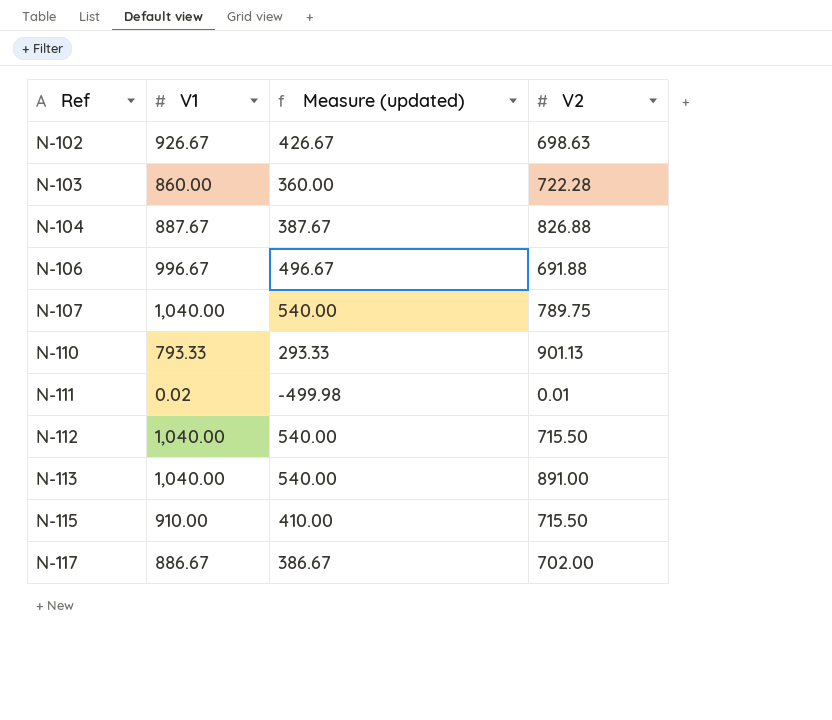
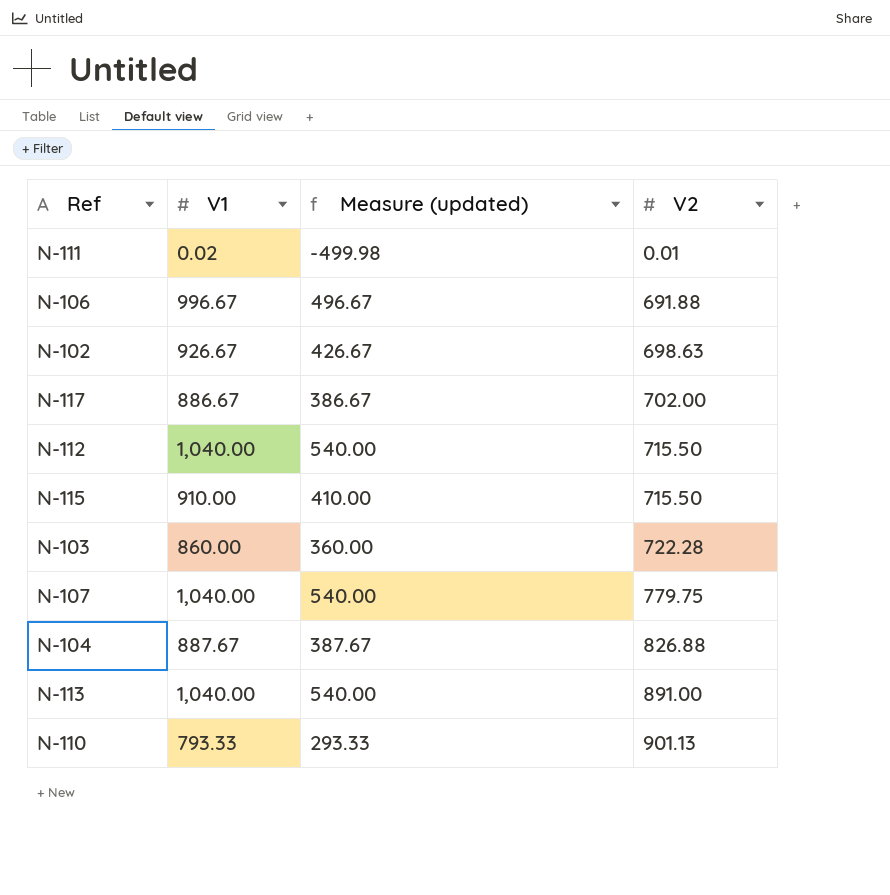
row order: Ref ascending -> V2 ascending
N-107 | V2: 789.75 -> 779.75

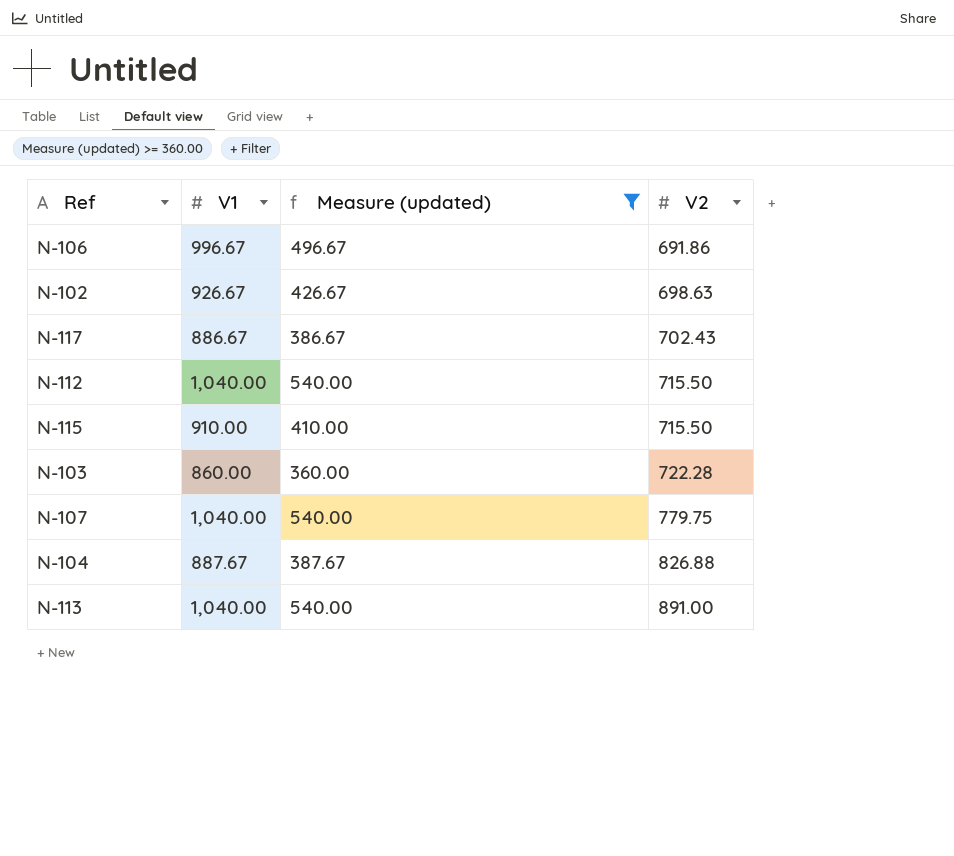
filter: none -> Measure (updated) >= 360.00
N-106 | V2: 691.88 -> 691.86
N-117 | V2: 702.00 -> 702.43

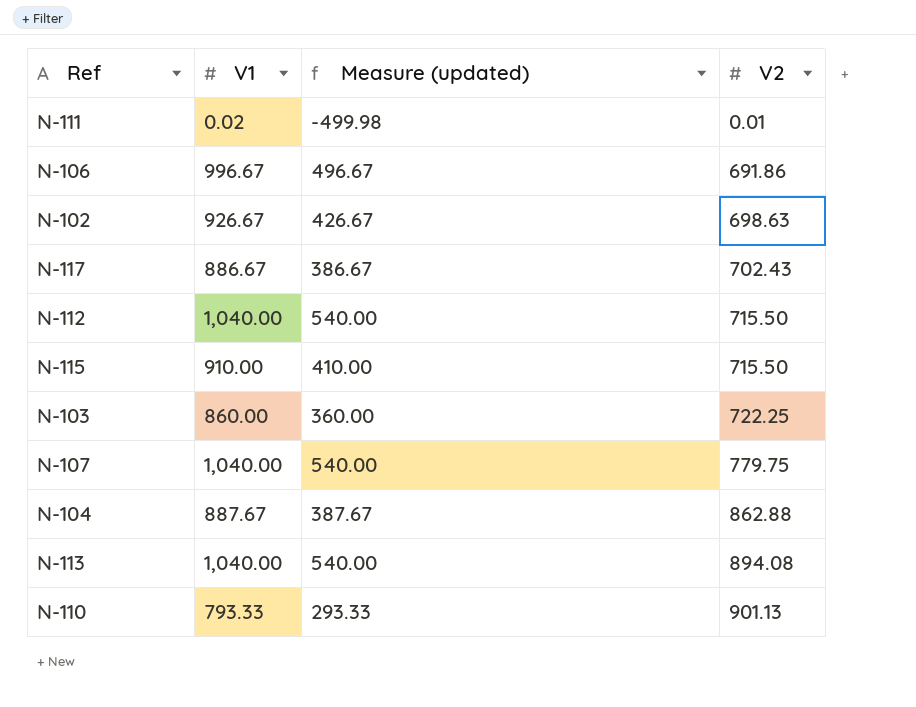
filter: Measure (updated) >= 360.00 -> none
N-103 | V2: 722.28 -> 722.25
N-104 | V2: 826.88 -> 862.88
N-113 | V2: 891.00 -> 894.08

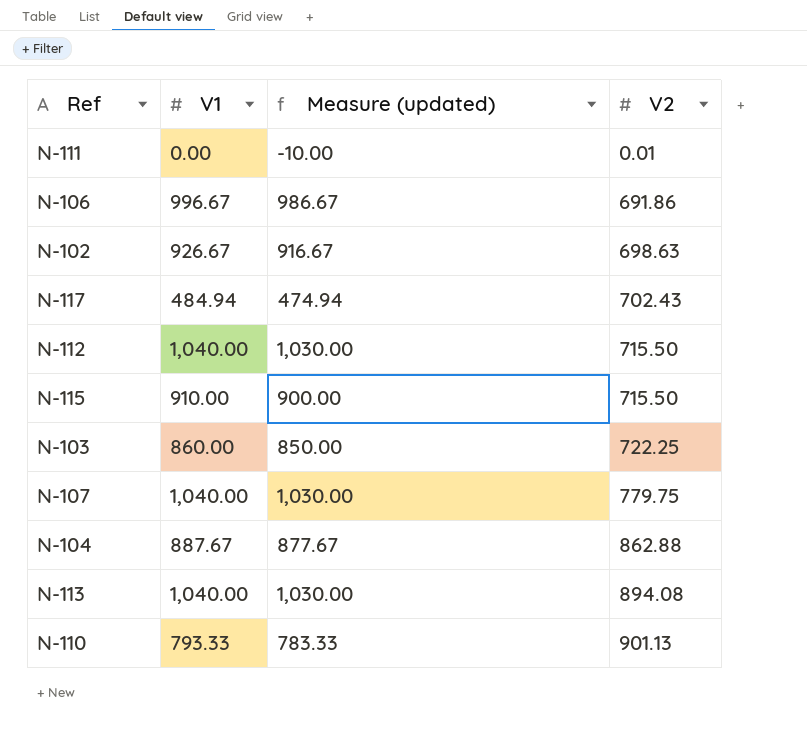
column Measure (updated) | formula: [V1] - 500 -> [V1] - 10
N-111 | V1: 0.02 -> 0.00
N-117 | V1: 886.67 -> 484.94

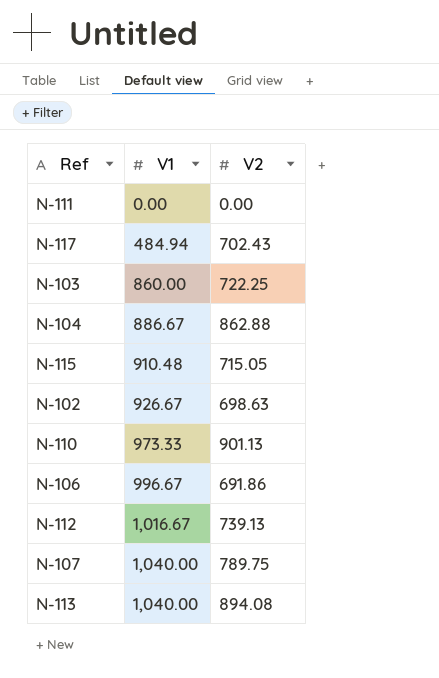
row order: V2 ascending -> V1 ascending
column Measure (updated) | formula: [V1] - 10 -> none
N-111 | V2: 0.01 -> 0.00
N-104 | V1: 887.67 -> 886.67
N-115 | V1: 910.00 -> 910.48
N-115 | V2: 715.50 -> 715.05
N-110 | V1: 793.33 -> 973.33
N-112 | V1: 1,040.00 -> 1,016.67
N-112 | V2: 715.50 -> 739.13
N-107 | V2: 779.75 -> 789.75

